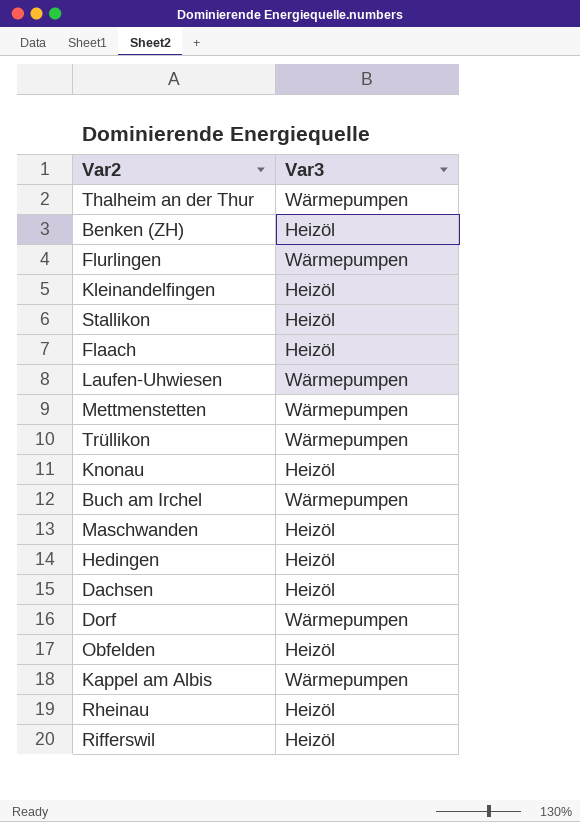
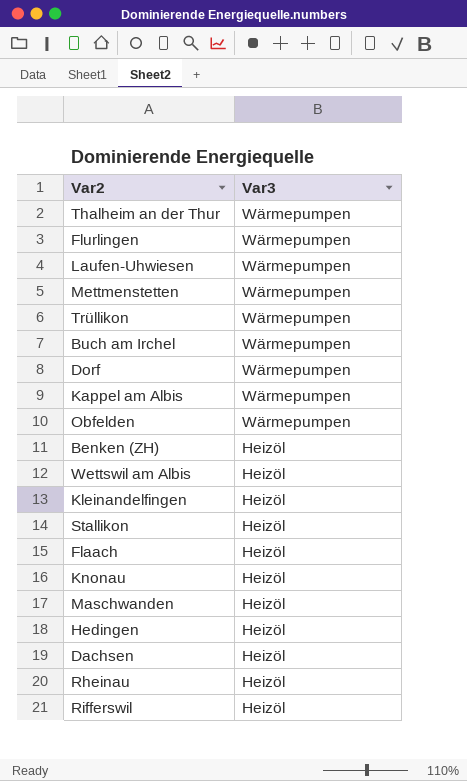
row order: none -> Var3 descending
Obfelden | Var3: Heizöl -> Wärmepumpen
row Wettswil am Albis: none -> Heizöl

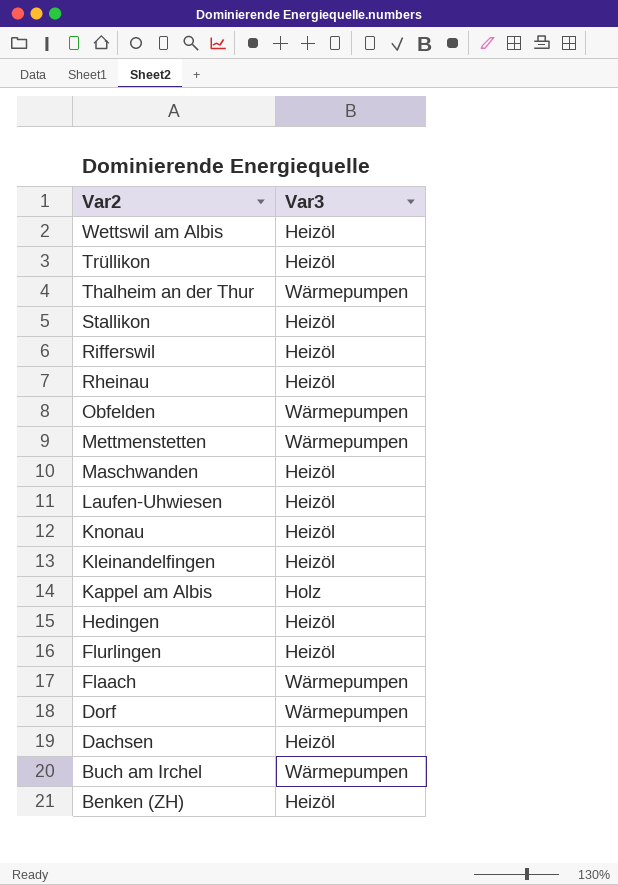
row order: Var3 descending -> Var2 descending
Trüllikon | Var3: Wärmepumpen -> Heizöl
Laufen-Uhwiesen | Var3: Wärmepumpen -> Heizöl
Kappel am Albis | Var3: Wärmepumpen -> Holz
Flurlingen | Var3: Wärmepumpen -> Heizöl
Flaach | Var3: Heizöl -> Wärmepumpen

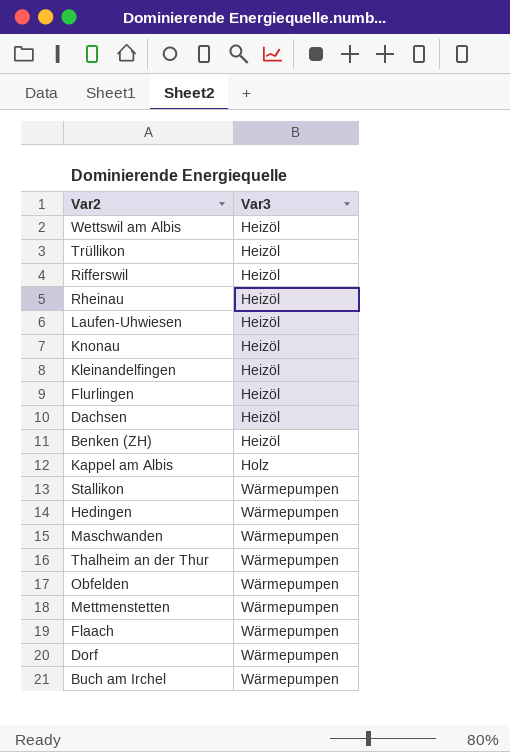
row order: Var2 descending -> Var3 ascending
Stallikon | Var3: Heizöl -> Wärmepumpen
Hedingen | Var3: Heizöl -> Wärmepumpen
Maschwanden | Var3: Heizöl -> Wärmepumpen

